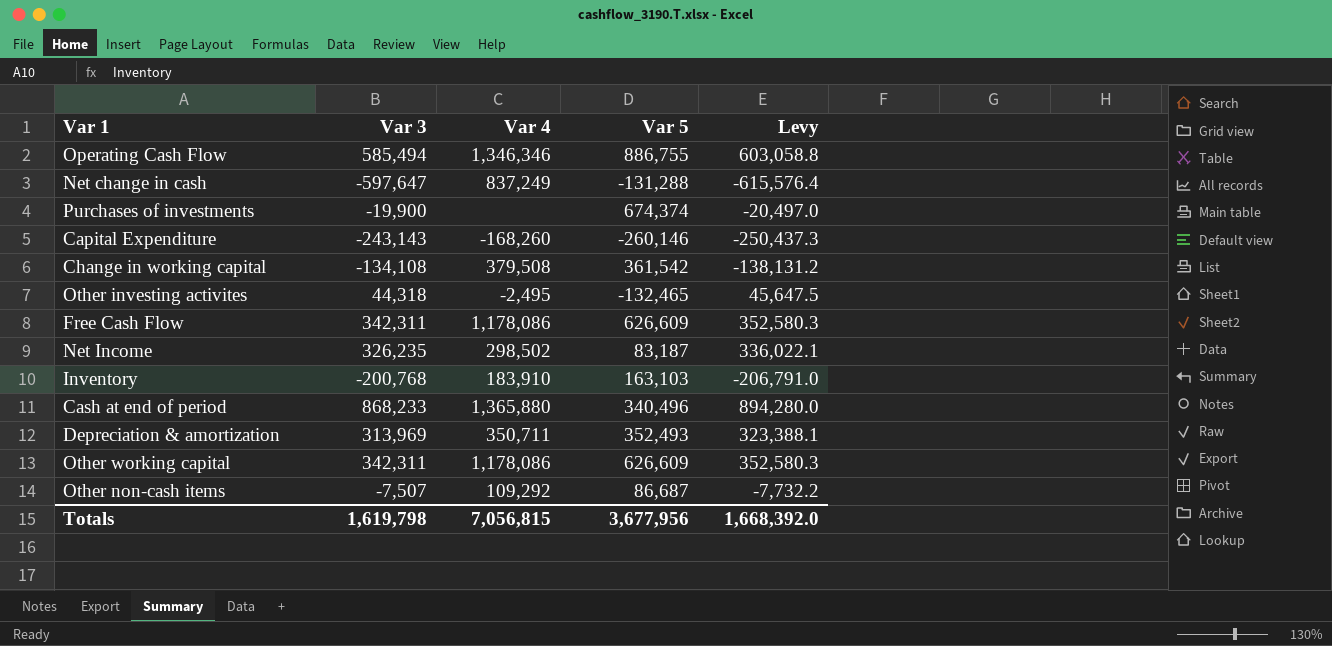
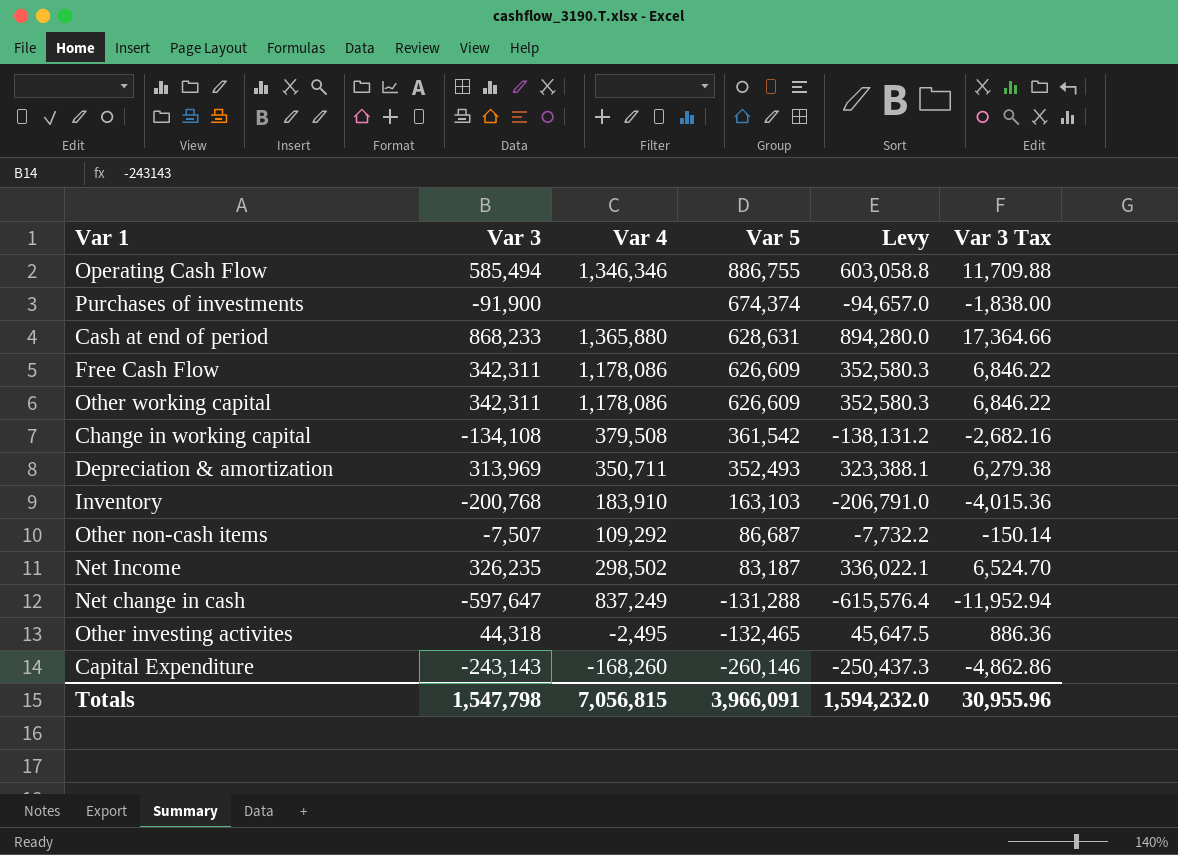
row order: none -> Var 5 descending
column Var 3 Tax | formula: none -> [Var 3] * 0.02
Purchases of investments | Var 3: -19,900 -> -91,900
Purchases of investments | Levy: -20,497.0 -> -94,657.0
Cash at end of period | Var 5: 340,496 -> 628,631
Totals | Var 3: 1,619,798 -> 1,547,798
Totals | Var 5: 3,677,956 -> 3,966,091
Totals | Levy: 1,668,392.0 -> 1,594,232.0

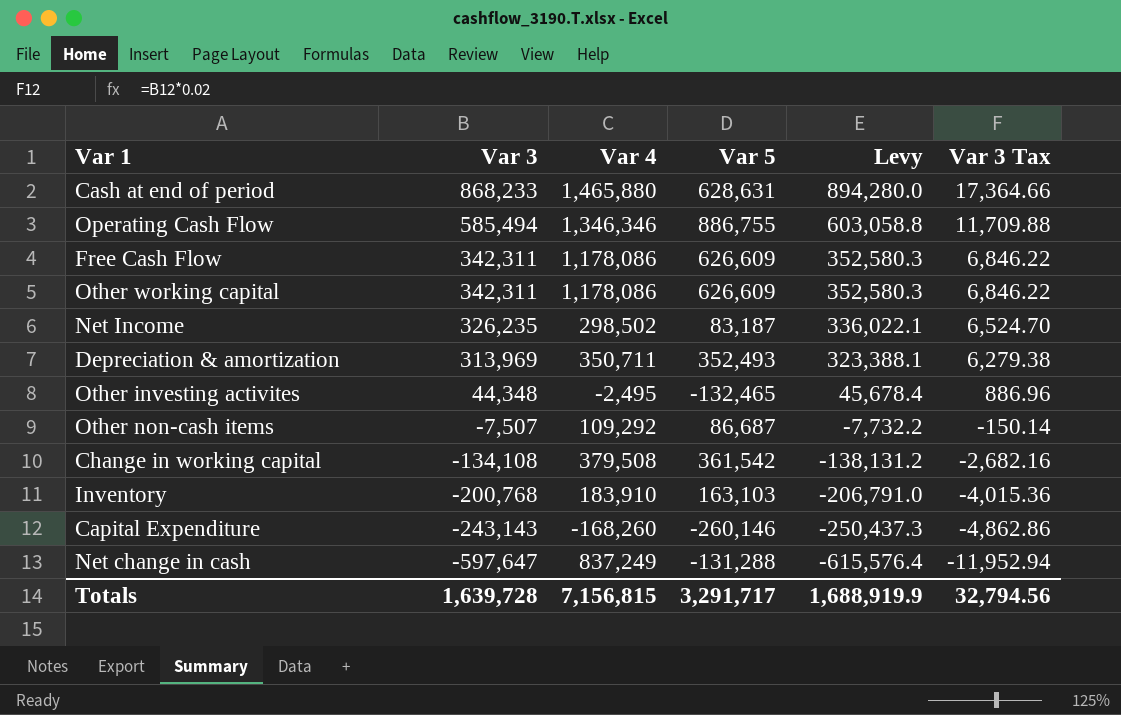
row order: Var 5 descending -> Var 3 descending
row Purchases of investments: -91,900 | none | 674,374 | -94,657.0 | -1,838.00 -> none
Cash at end of period | Var 4: 1,365,880 -> 1,465,880
Other investing activites | Var 3: 44,318 -> 44,348
Other investing activites | Levy: 45,647.5 -> 45,678.4
Other investing activites | Var 3 Tax: 886.36 -> 886.96
Totals | Var 3: 1,547,798 -> 1,639,728
Totals | Var 4: 7,056,815 -> 7,156,815
Totals | Var 5: 3,966,091 -> 3,291,717
Totals | Levy: 1,594,232.0 -> 1,688,919.9
Totals | Var 3 Tax: 30,955.96 -> 32,794.56

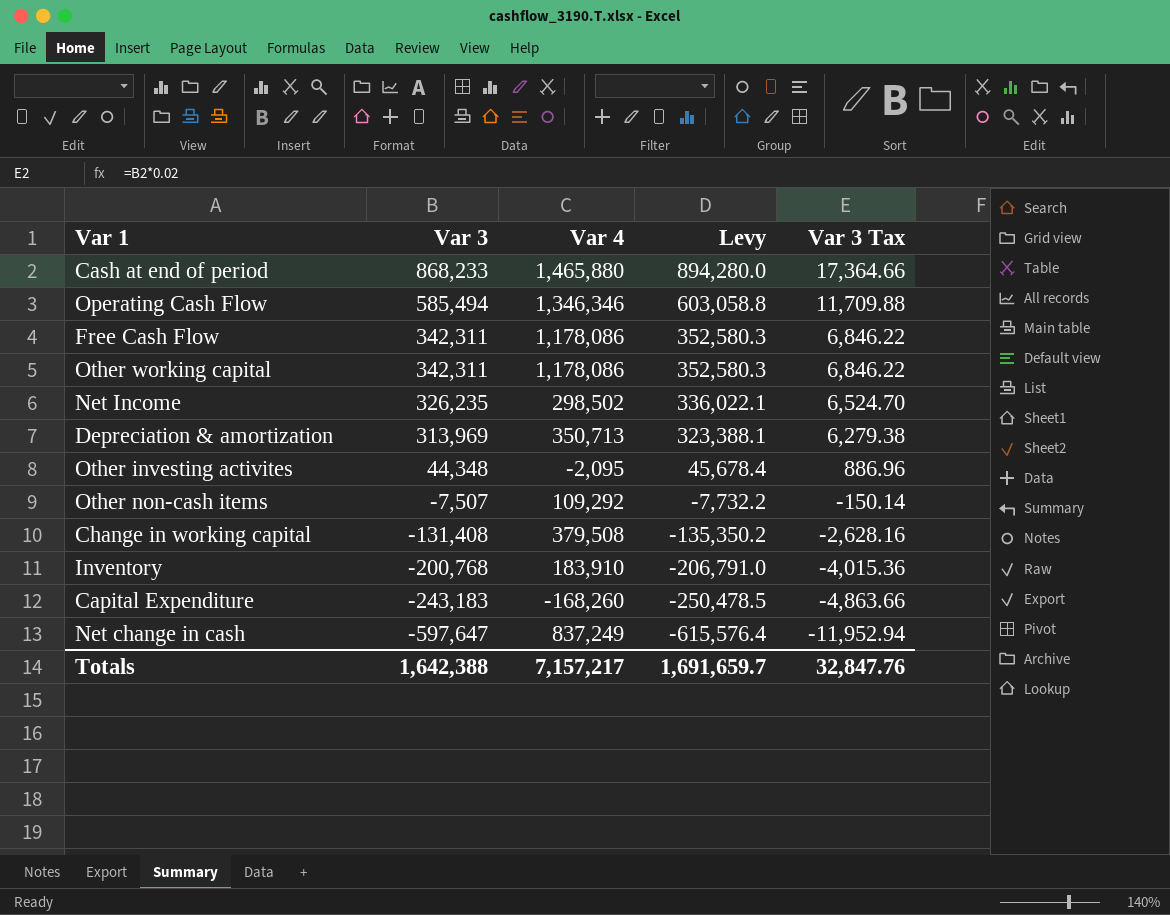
column Var 5 | position: 4 -> none
Depreciation & amortization | Var 4: 350,711 -> 350,713
Other investing activites | Var 4: -2,495 -> -2,095
Change in working capital | Var 3: -134,108 -> -131,408
Change in working capital | Levy: -138,131.2 -> -135,350.2
Change in working capital | Var 3 Tax: -2,682.16 -> -2,628.16
Capital Expenditure | Var 3: -243,143 -> -243,183
Capital Expenditure | Levy: -250,437.3 -> -250,478.5
Capital Expenditure | Var 3 Tax: -4,862.86 -> -4,863.66
Totals | Var 3: 1,639,728 -> 1,642,388
Totals | Var 4: 7,156,815 -> 7,157,217
Totals | Levy: 1,688,919.9 -> 1,691,659.7
Totals | Var 3 Tax: 32,794.56 -> 32,847.76

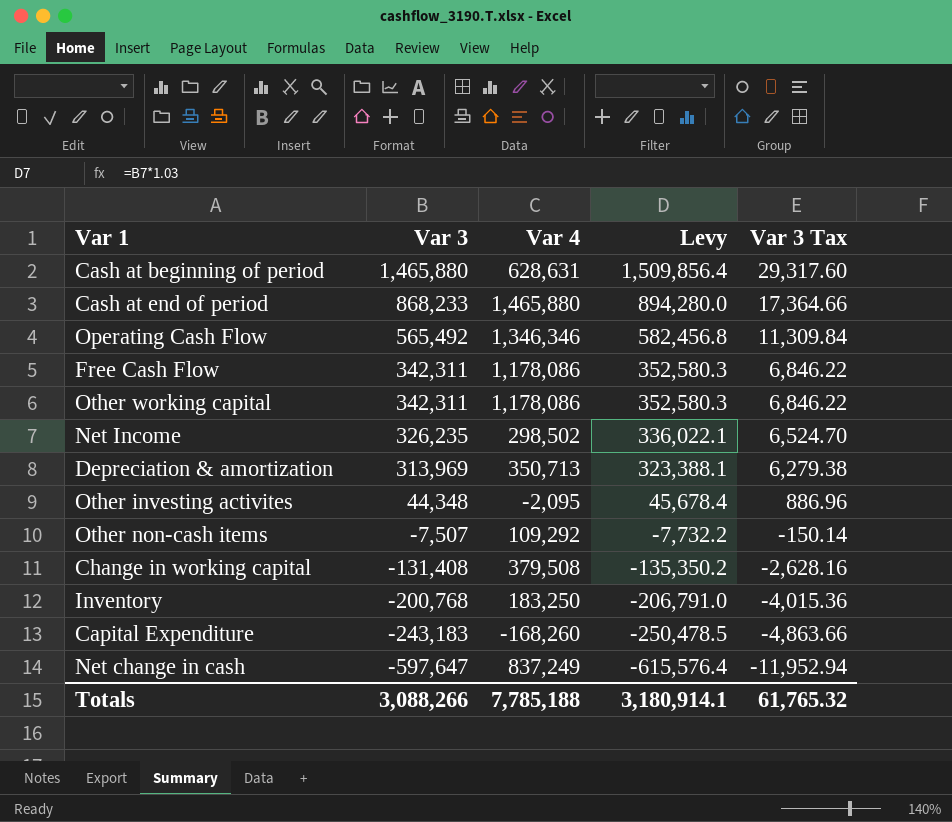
row Cash at beginning of period: none -> 1,465,880 | 628,631 | 1,509,856.4 | 29,317.60
Operating Cash Flow | Var 3: 585,494 -> 565,492
Operating Cash Flow | Levy: 603,058.8 -> 582,456.8
Operating Cash Flow | Var 3 Tax: 11,709.88 -> 11,309.84
Inventory | Var 4: 183,910 -> 183,250
Totals | Var 3: 1,642,388 -> 3,088,266
Totals | Var 4: 7,157,217 -> 7,785,188
Totals | Levy: 1,691,659.7 -> 3,180,914.1
Totals | Var 3 Tax: 32,847.76 -> 61,765.32

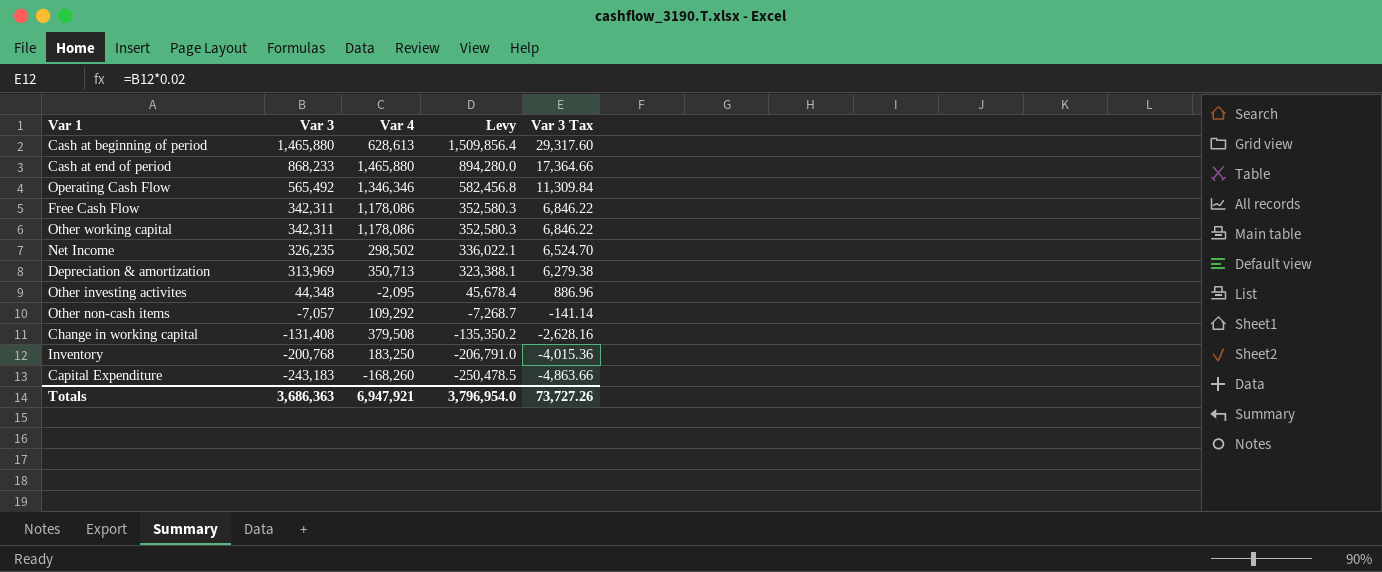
row Net change in cash: -597,647 | 837,249 | -615,576.4 | -11,952.94 -> none
Cash at beginning of period | Var 4: 628,631 -> 628,613
Other non-cash items | Var 3: -7,507 -> -7,057
Other non-cash items | Levy: -7,732.2 -> -7,268.7
Other non-cash items | Var 3 Tax: -150.14 -> -141.14
Totals | Var 3: 3,088,266 -> 3,686,363
Totals | Var 4: 7,785,188 -> 6,947,921
Totals | Levy: 3,180,914.1 -> 3,796,954.0
Totals | Var 3 Tax: 61,765.32 -> 73,727.26

